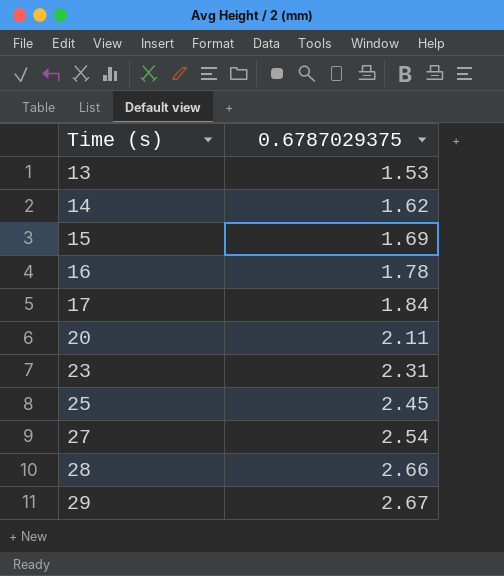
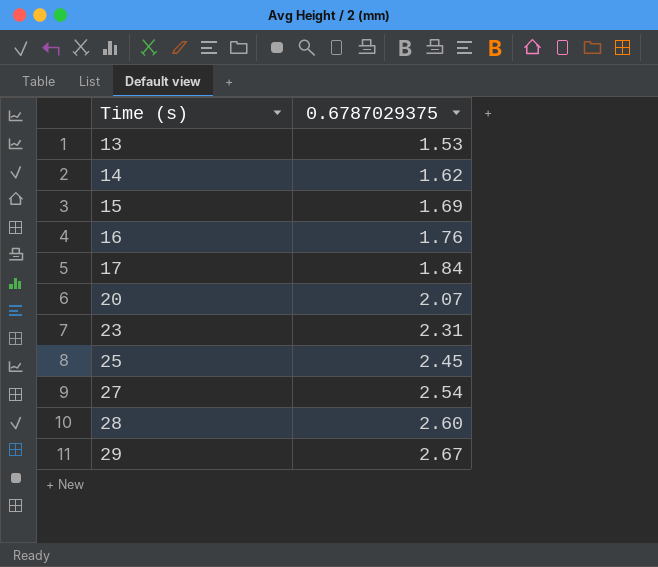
16 | 0.6787029375: 1.78 -> 1.76
20 | 0.6787029375: 2.11 -> 2.07
28 | 0.6787029375: 2.66 -> 2.60

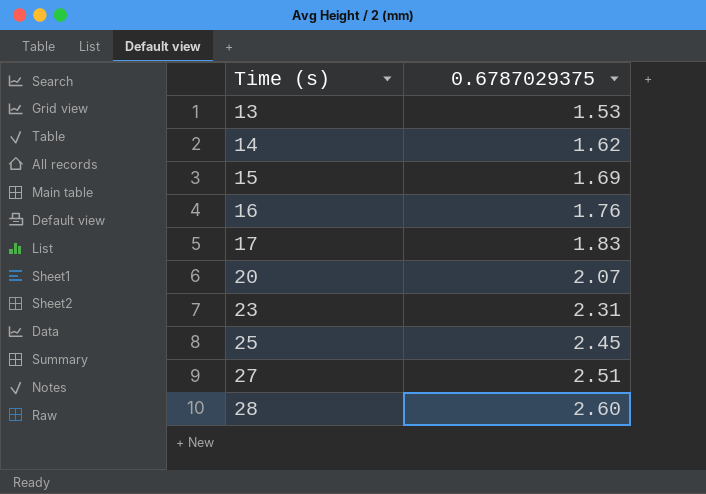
row 29: 2.67 -> none
17 | 0.6787029375: 1.84 -> 1.83
27 | 0.6787029375: 2.54 -> 2.51

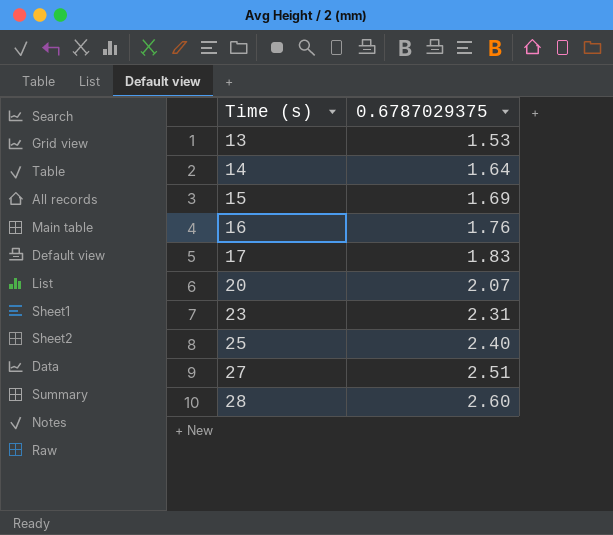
14 | 0.6787029375: 1.62 -> 1.64
25 | 0.6787029375: 2.45 -> 2.40

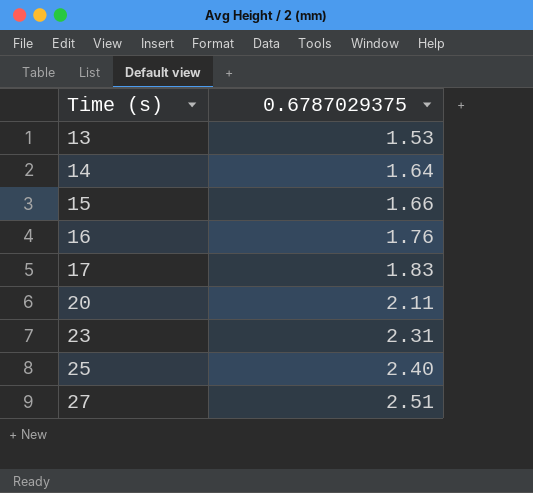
row 28: 2.60 -> none
15 | 0.6787029375: 1.69 -> 1.66
20 | 0.6787029375: 2.07 -> 2.11

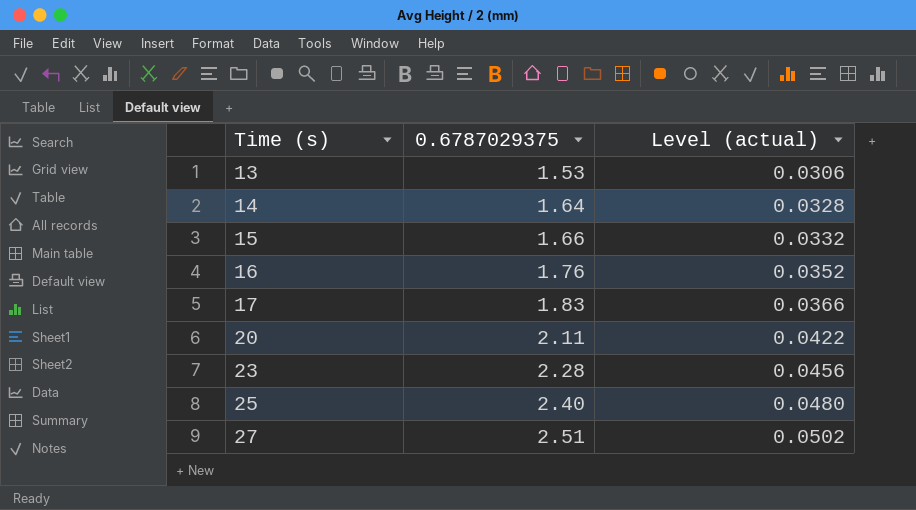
column Level (actual) | formula: none -> [0.6787029375] * 0.02
23 | 0.6787029375: 2.31 -> 2.28

